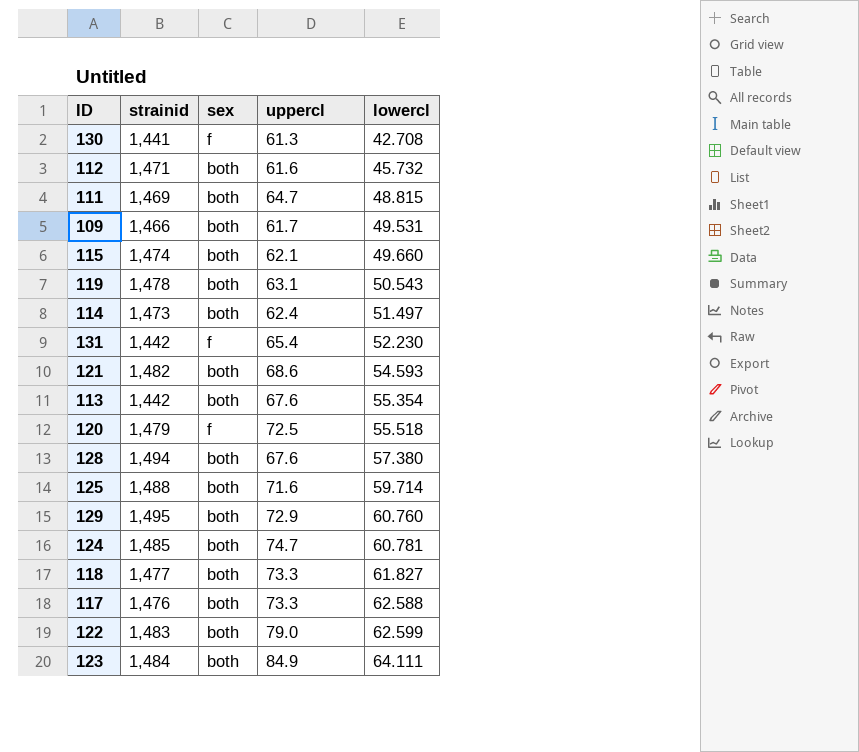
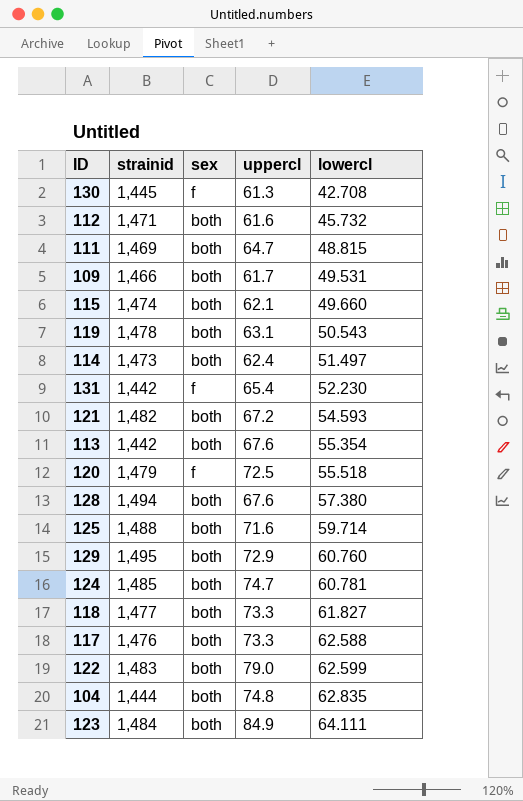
130 | strainid: 1,441 -> 1,445
121 | uppercl: 68.6 -> 67.2
row 104: none -> 1,444 | both | 74.8 | 62.835

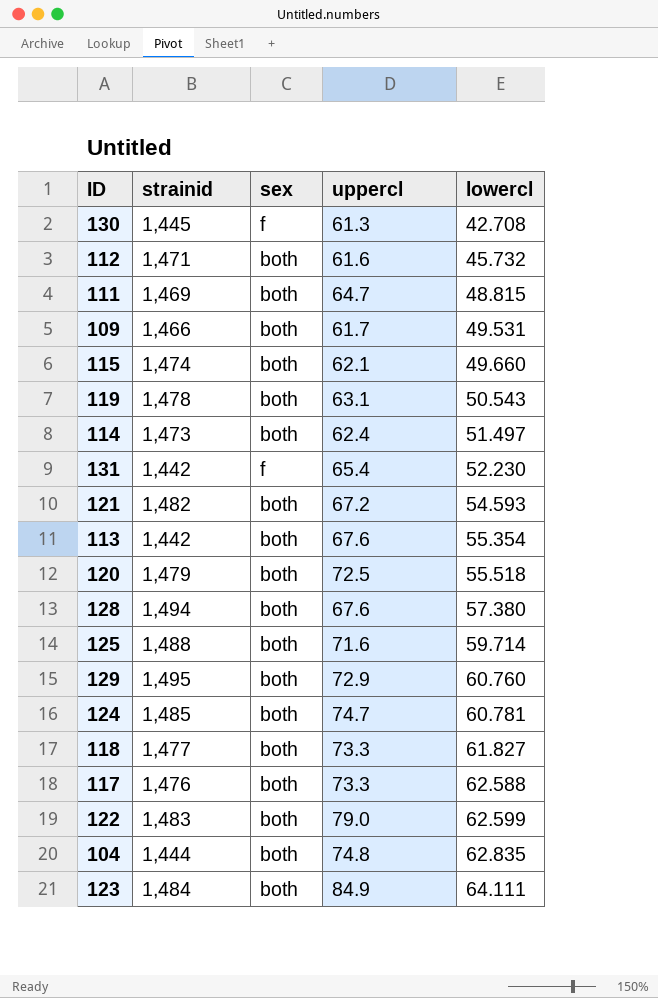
120 | sex: f -> both

